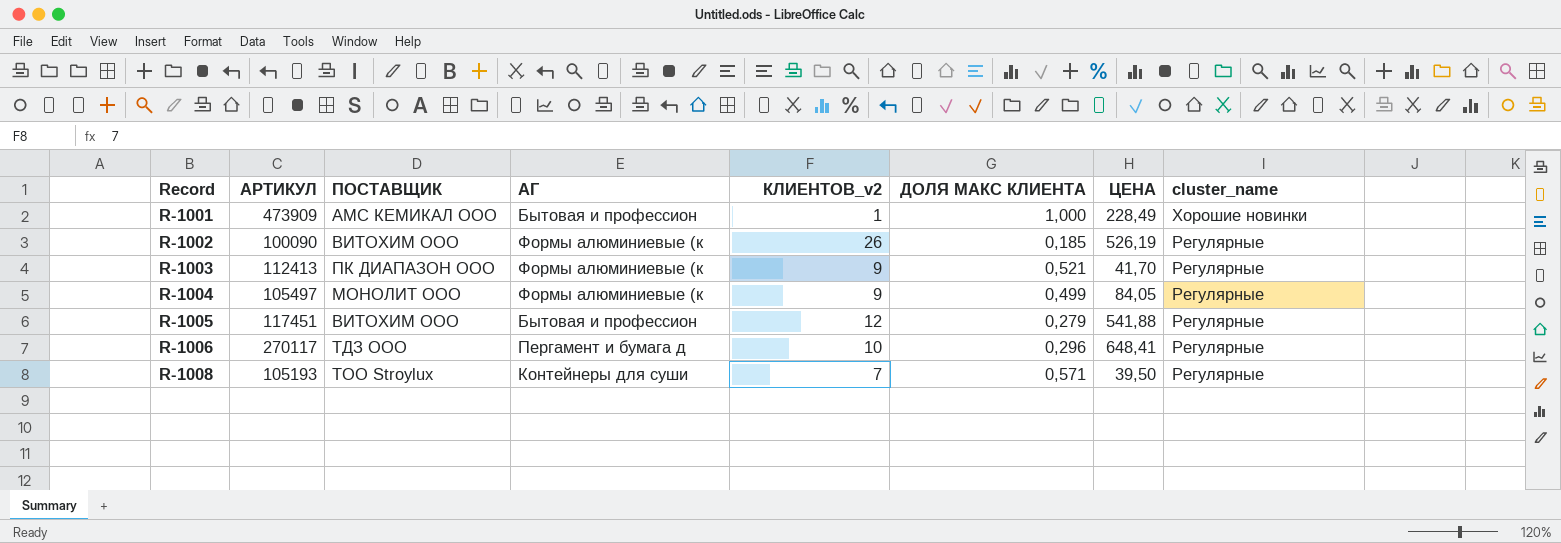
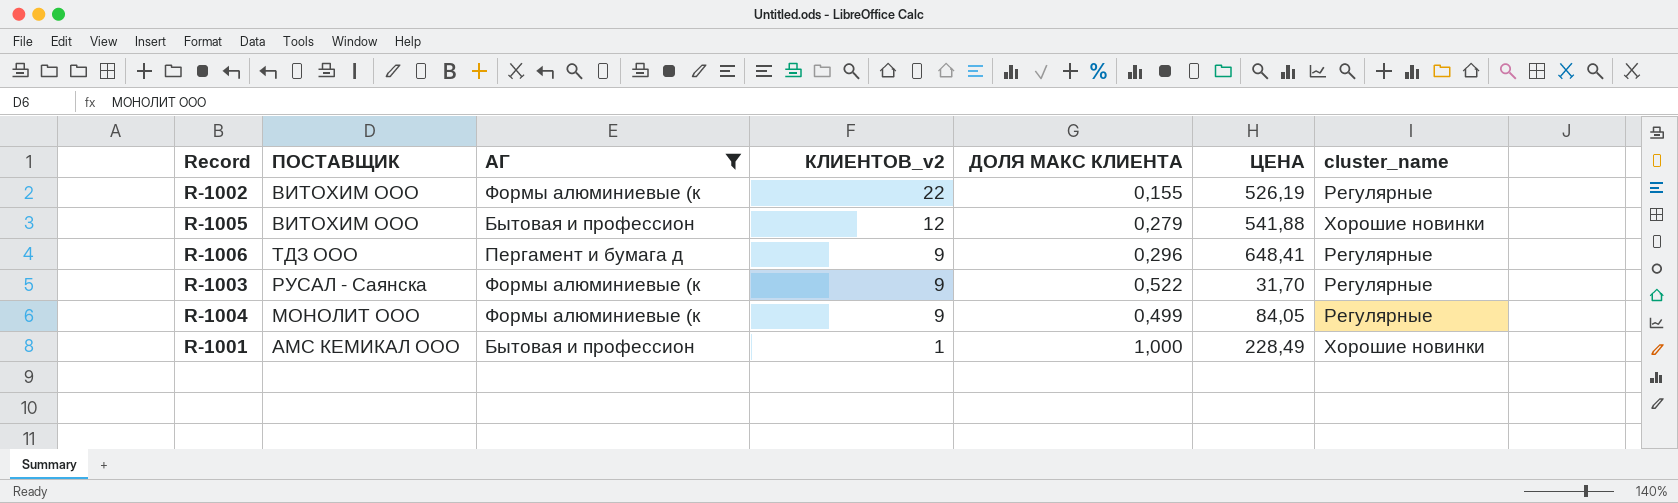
filter: none -> АГ != Контейнеры для суши
row order: Record ascending -> КЛИЕНТОВ_v2 descending
column АРТИКУЛ | position: 2 -> none
R-1002 | КЛИЕНТОВ_v2: 26 -> 22
R-1002 | ДОЛЯ МАКС КЛИЕНТА: 0,185 -> 0,155
R-1005 | cluster_name: Регулярные -> Хорошие новинки
R-1006 | КЛИЕНТОВ_v2: 10 -> 9
R-1003 | ПОСТАВЩИК: ПК ДИАПАЗОН ООО -> РУСАЛ - Саянска
R-1003 | ДОЛЯ МАКС КЛИЕНТА: 0,521 -> 0,522
R-1003 | ЦЕНА: 41,70 -> 31,70

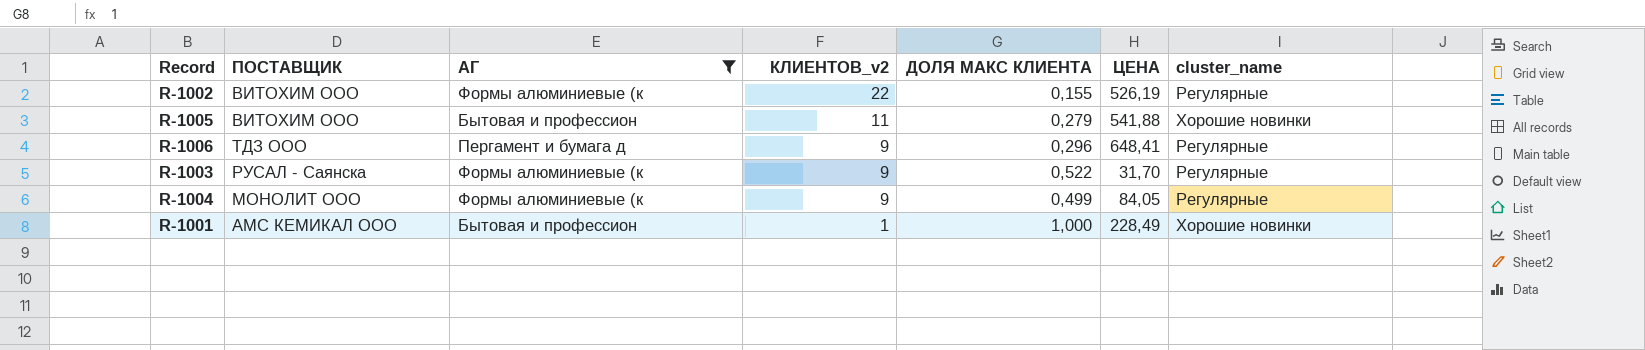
R-1005 | КЛИЕНТОВ_v2: 12 -> 11

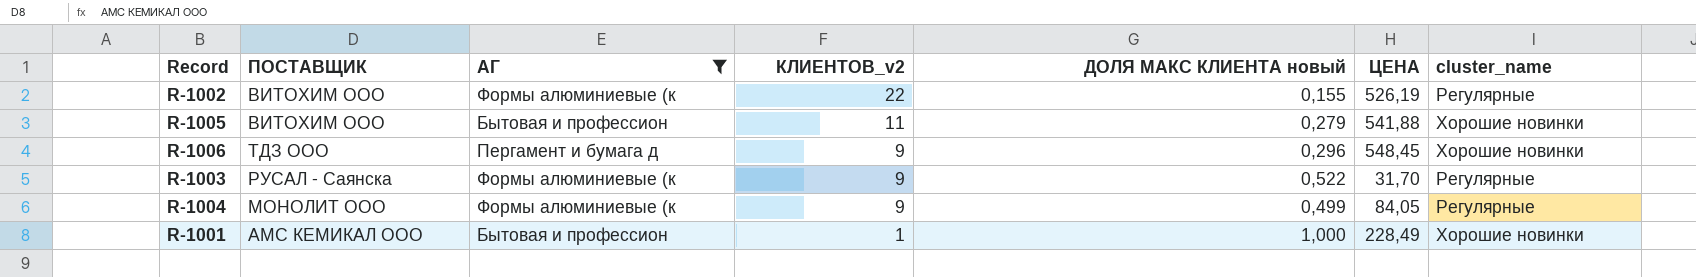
column name: ДОЛЯ МАКС КЛИЕНТА -> ДОЛЯ МАКС КЛИЕНТА новый
R-1006 | ЦЕНА: 648,41 -> 548,45
R-1006 | cluster_name: Регулярные -> Хорошие новинки

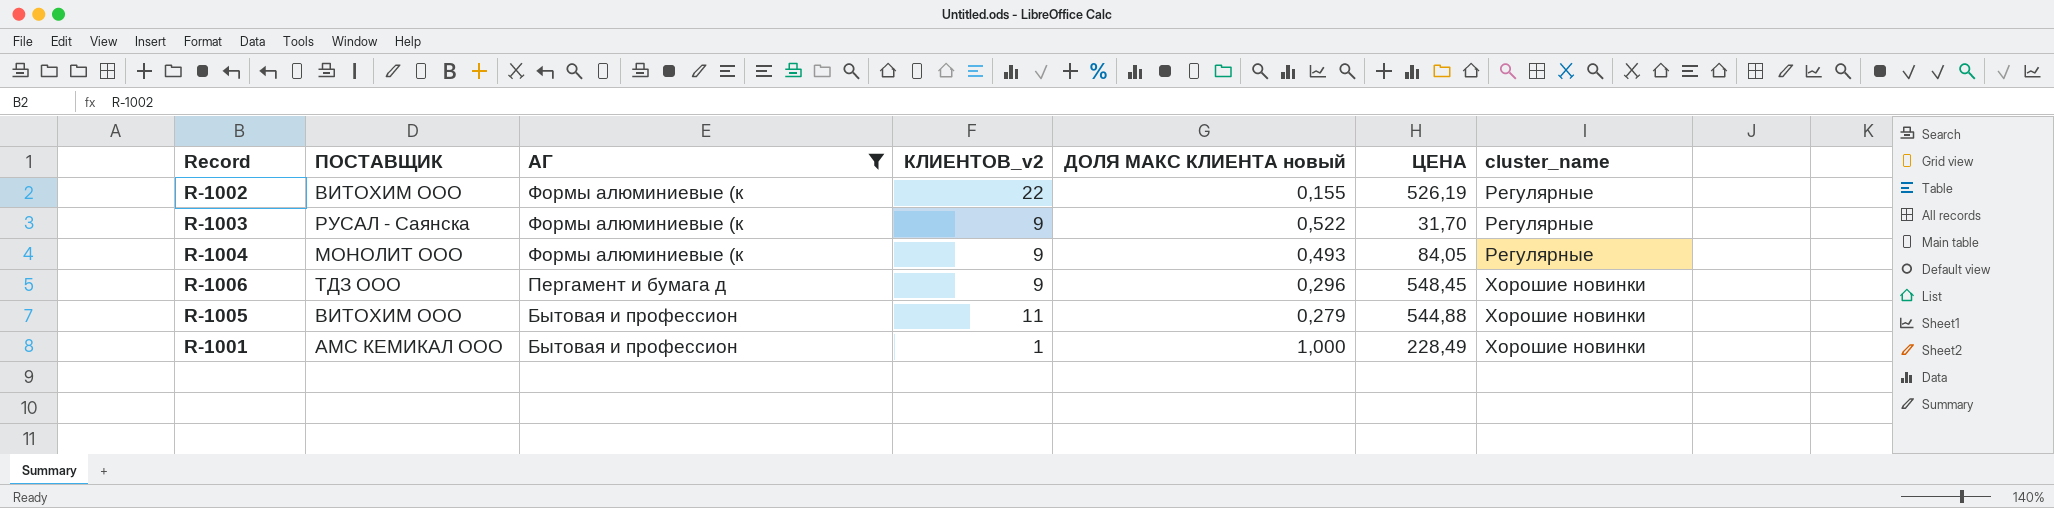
row order: КЛИЕНТОВ_v2 descending -> АГ descending
R-1004 | ДОЛЯ МАКС КЛИЕНТА новый: 0,499 -> 0,493
R-1005 | ЦЕНА: 541,88 -> 544,88

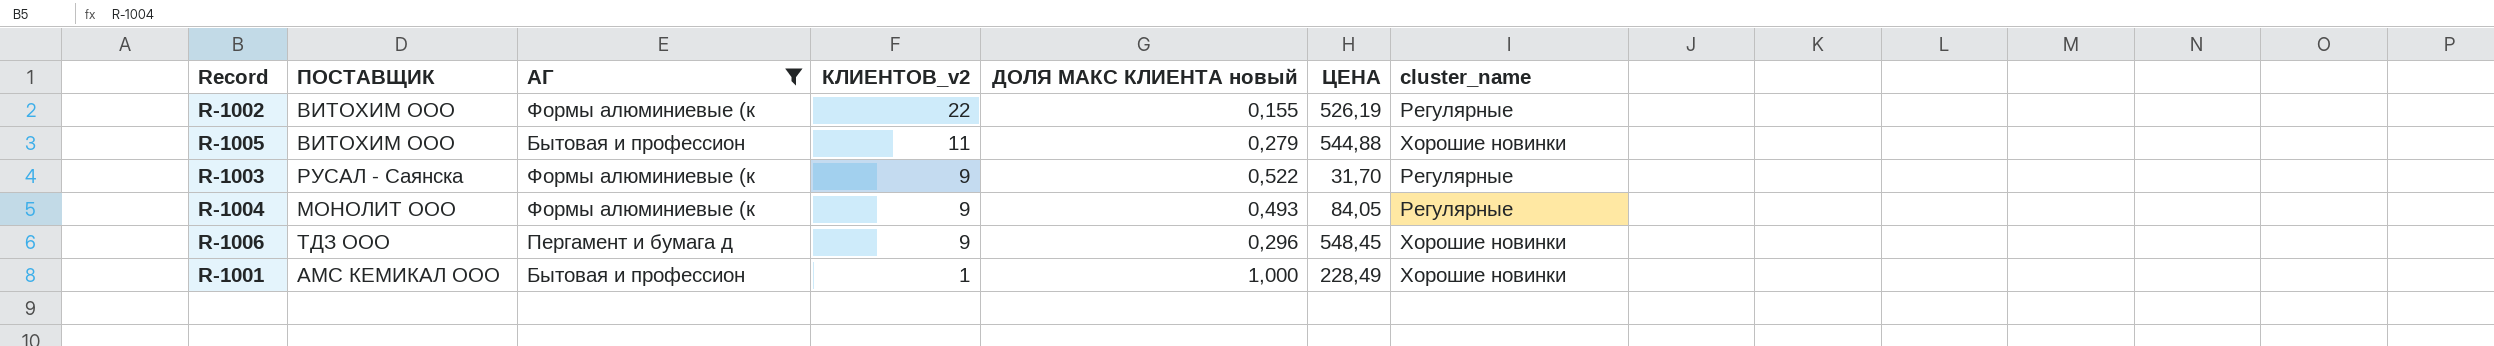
row order: АГ descending -> КЛИЕНТОВ_v2 descending

